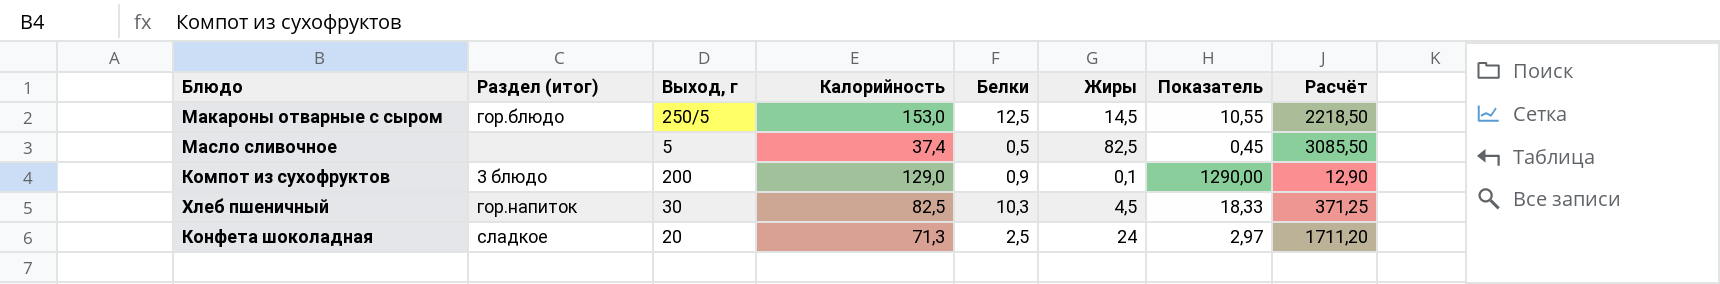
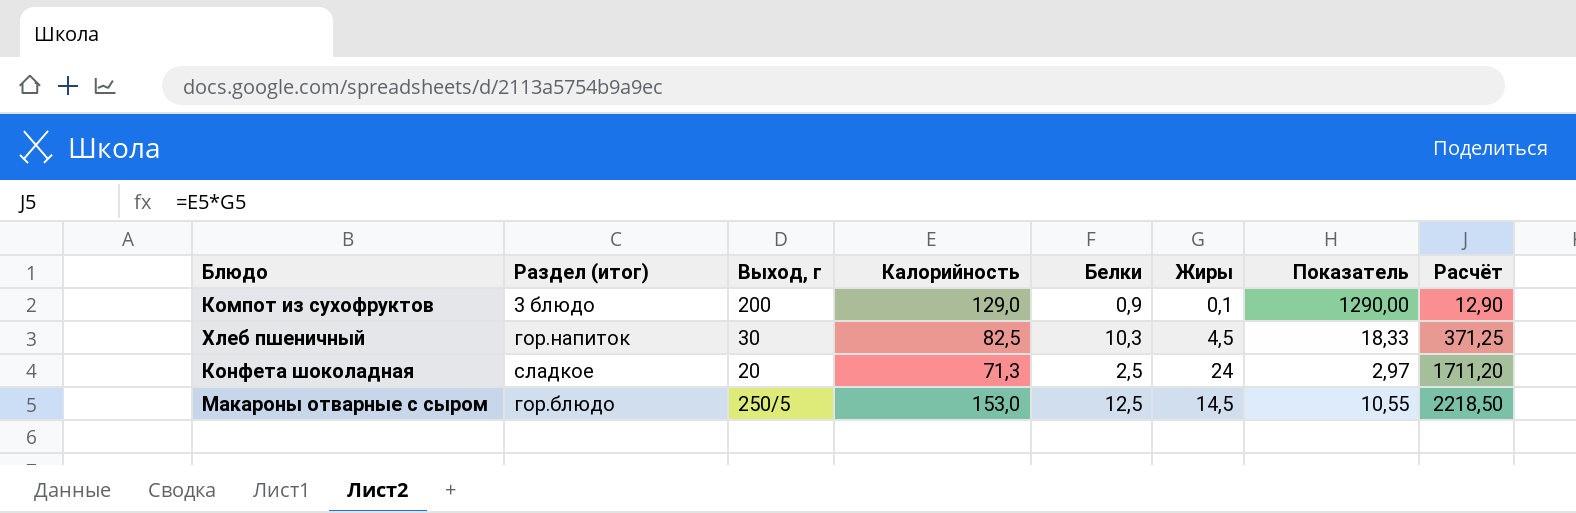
row order: none -> Расчёт ascending
row Масло сливочное: none | 5 | 37,4 | 0,5 | 82,5 | 0,45 | 3085,50 -> none

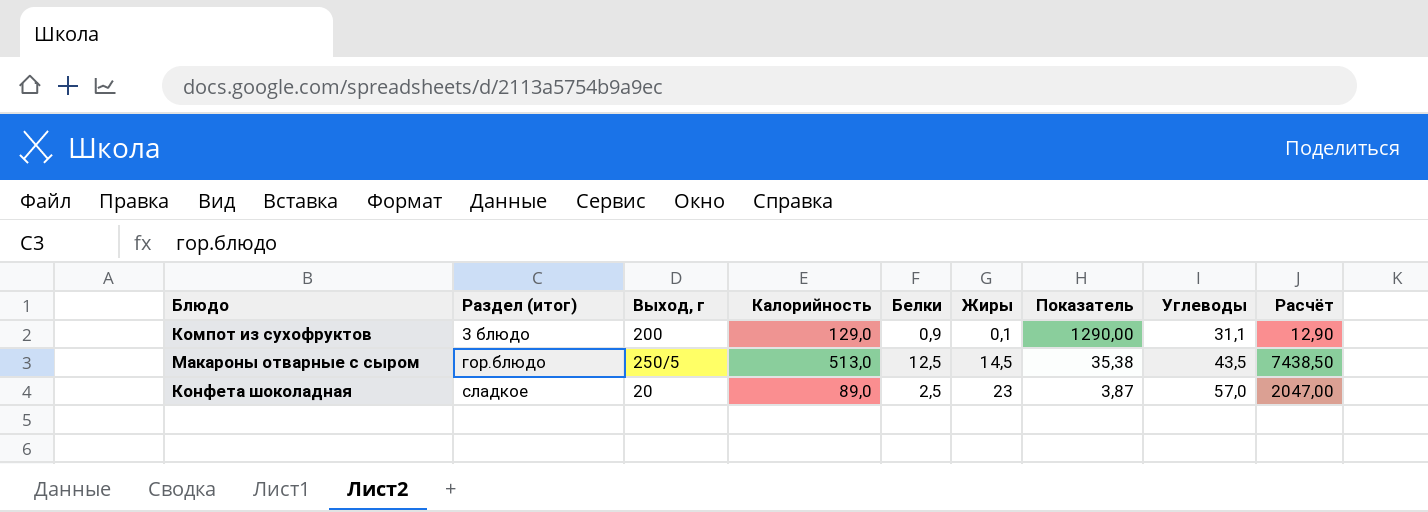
row order: Расчёт ascending -> Раздел (итог) ascending
column Углеводы | position: none -> 8
row Хлеб пшеничный: гор.напиток | 30 | 82,5 | 10,3 | 4,5 | 18,33 | 371,25 -> none
Макароны отварные с сыром | Калорийность: 153,0 -> 513,0
Макароны отварные с сыром | Показатель: 10,55 -> 35,38
Макароны отварные с сыром | Расчёт: 2218,50 -> 7438,50
Конфета шоколадная | Калорийность: 71,3 -> 89,0
Конфета шоколадная | Жиры: 24 -> 23
Конфета шоколадная | Показатель: 2,97 -> 3,87
Конфета шоколадная | Расчёт: 1711,20 -> 2047,00

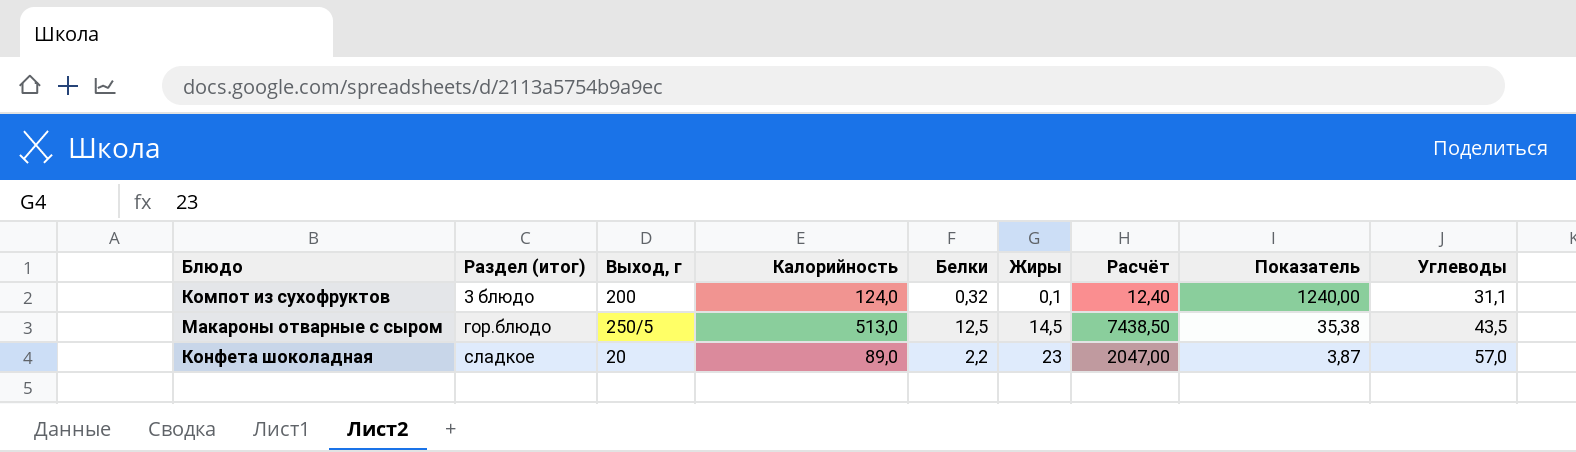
column Расчёт | position: 9 -> 7
Компот из сухофруктов | Калорийность: 129,0 -> 124,0
Компот из сухофруктов | Белки: 0,9 -> 0,32
Компот из сухофруктов | Расчёт: 12,90 -> 12,40
Компот из сухофруктов | Показатель: 1290,00 -> 1240,00
Конфета шоколадная | Белки: 2,5 -> 2,2

